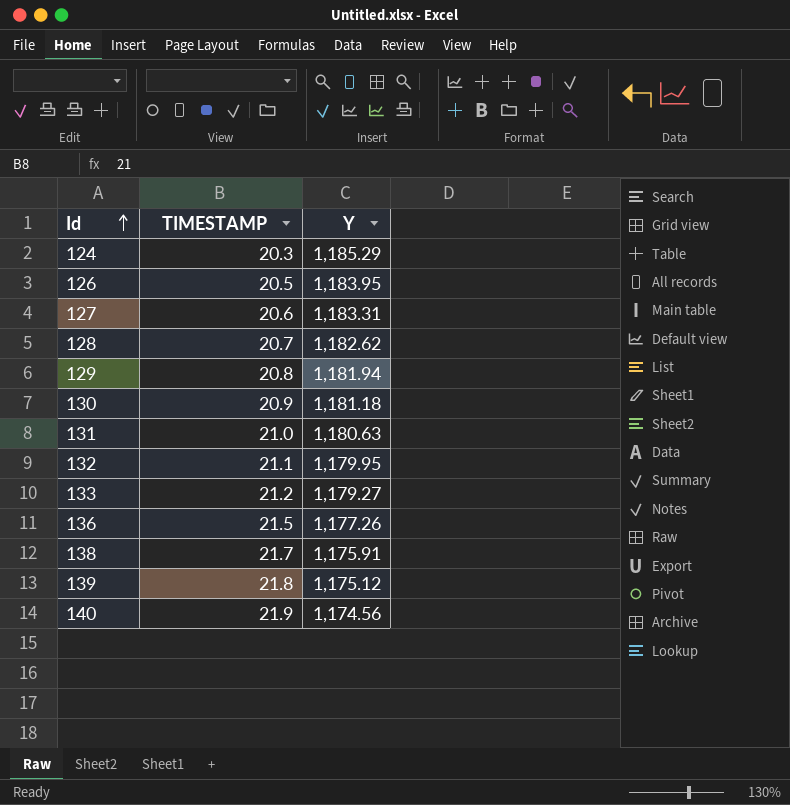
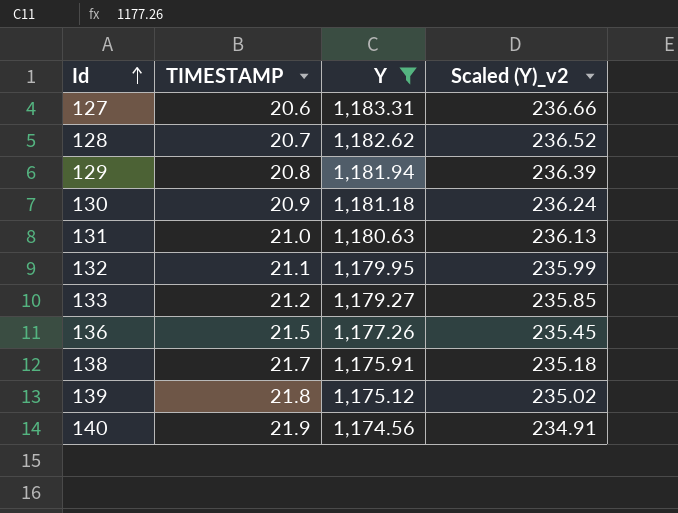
filter: none -> Y <= 1,183.31
column Scaled (Y)_v2 | formula: none -> [Y] * 0.2

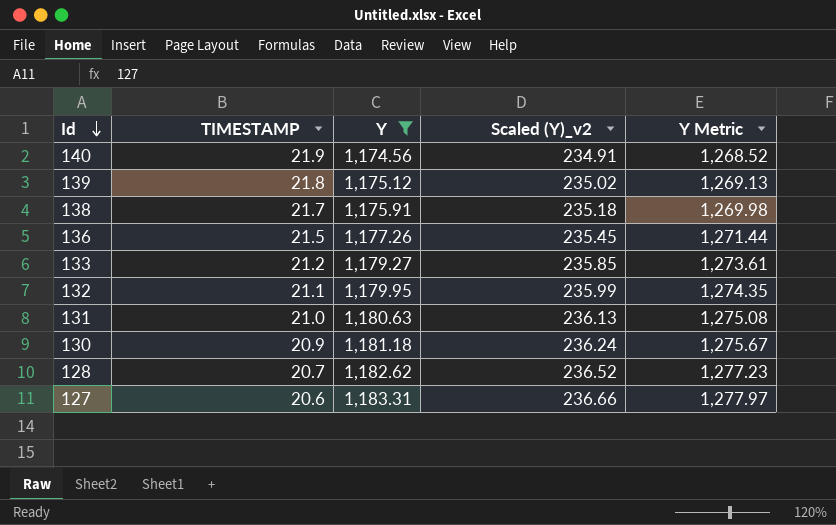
row order: Id ascending -> Id descending
column Y Metric | formula: none -> [Y] * 1.08
row 129: 20.8 | 1,181.94 | 236.39 -> none

